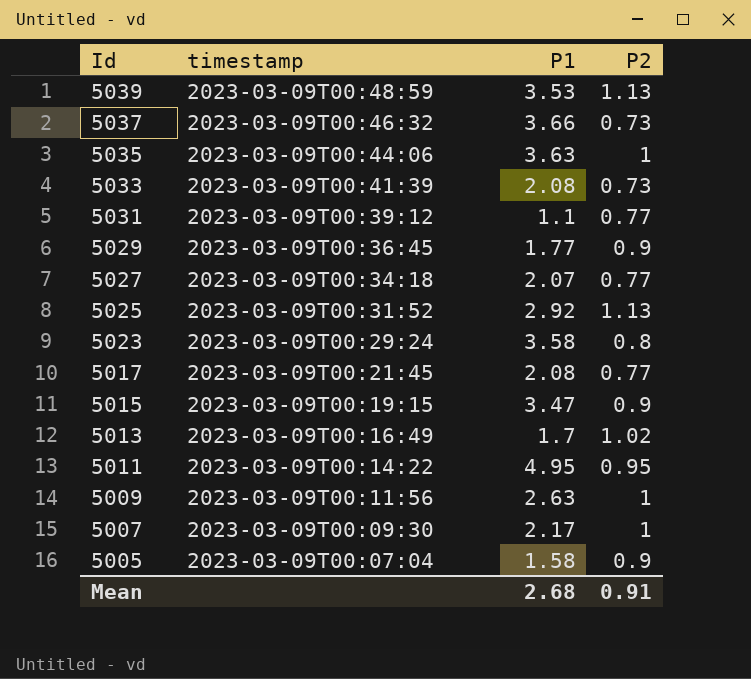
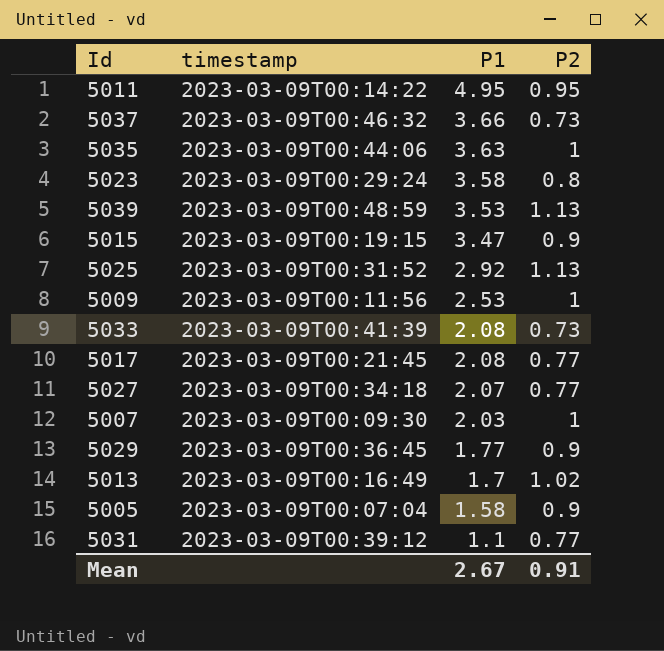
row order: Id descending -> P1 descending
5009 | P1: 2.63 -> 2.53
5007 | P1: 2.17 -> 2.03
Mean | P1: 2.68 -> 2.67

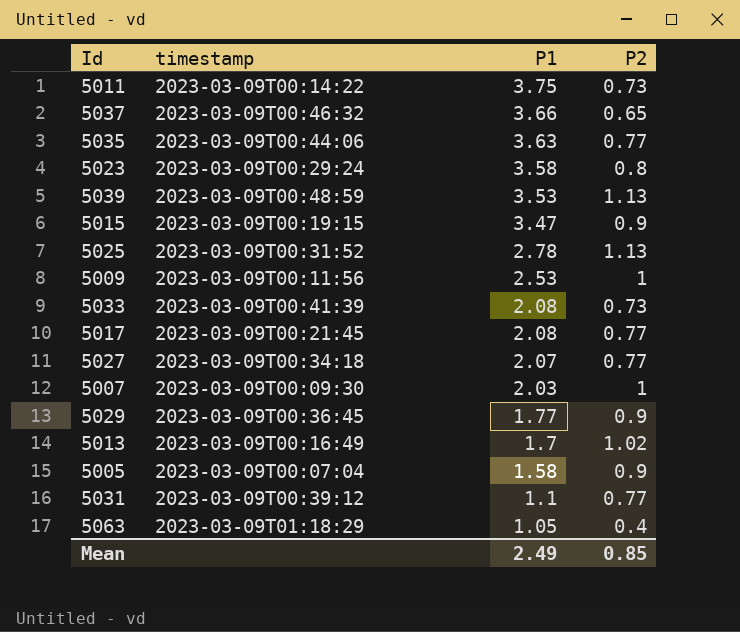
5011 | P1: 4.95 -> 3.75
5011 | P2: 0.95 -> 0.73
5037 | P2: 0.73 -> 0.65
5035 | P2: 1 -> 0.77
5025 | P1: 2.92 -> 2.78
row 5063: none -> 2023-03-09T01:18:29 | 1.05 | 0.4
Mean | P1: 2.67 -> 2.49
Mean | P2: 0.91 -> 0.85

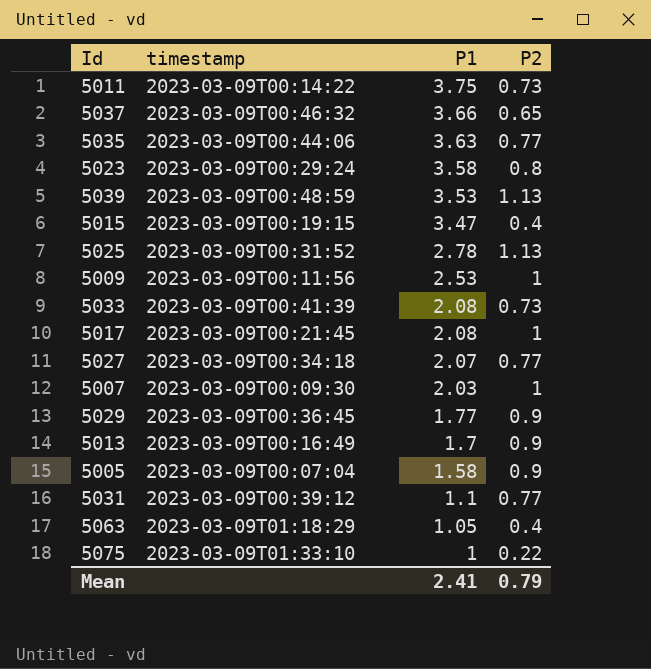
5015 | P2: 0.9 -> 0.4
5017 | P2: 0.77 -> 1
5013 | P2: 1.02 -> 0.9
row 5075: none -> 2023-03-09T01:33:10 | 1 | 0.22
Mean | P1: 2.49 -> 2.41
Mean | P2: 0.85 -> 0.79

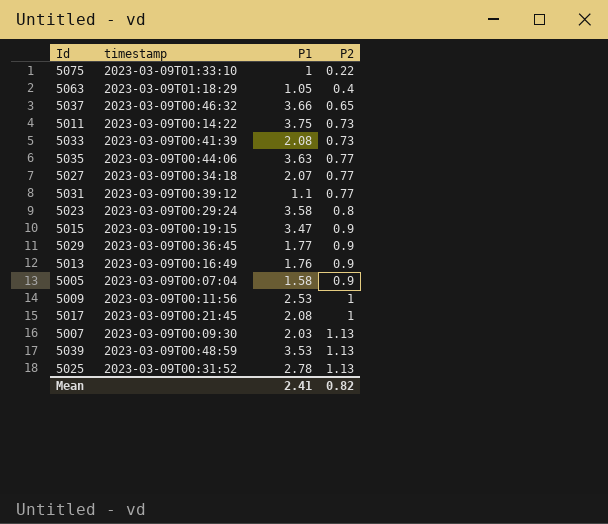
row order: P1 descending -> P2 ascending
5015 | P2: 0.4 -> 0.9
5013 | P1: 1.7 -> 1.76
5007 | P2: 1 -> 1.13
Mean | P2: 0.79 -> 0.82

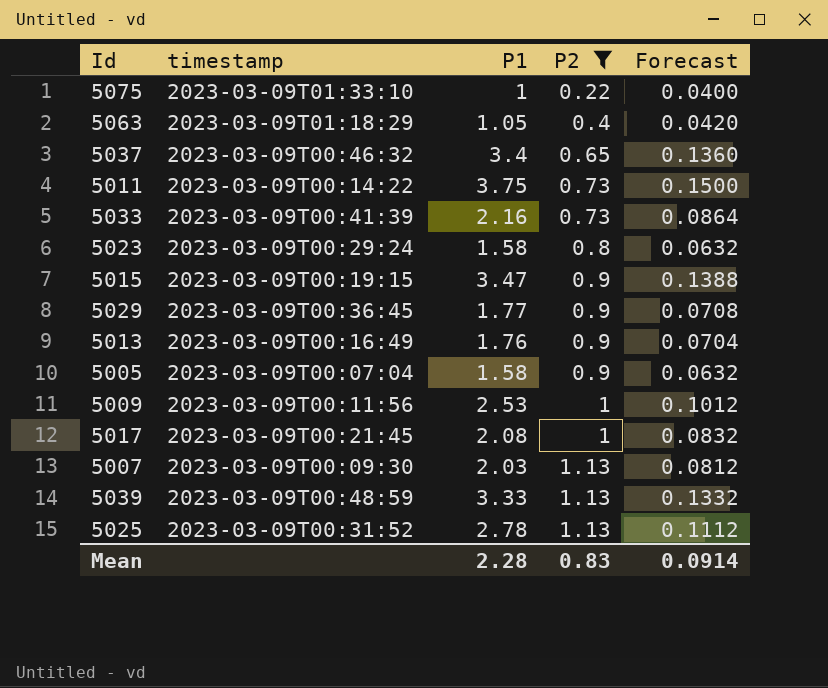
filter: none -> P2 != 0.77
column Forecast | formula: none -> [P1] * 0.04
5037 | P1: 3.66 -> 3.4
5033 | P1: 2.08 -> 2.16
5023 | P1: 3.58 -> 1.58
5039 | P1: 3.53 -> 3.33
Mean | P1: 2.41 -> 2.28
Mean | P2: 0.82 -> 0.83

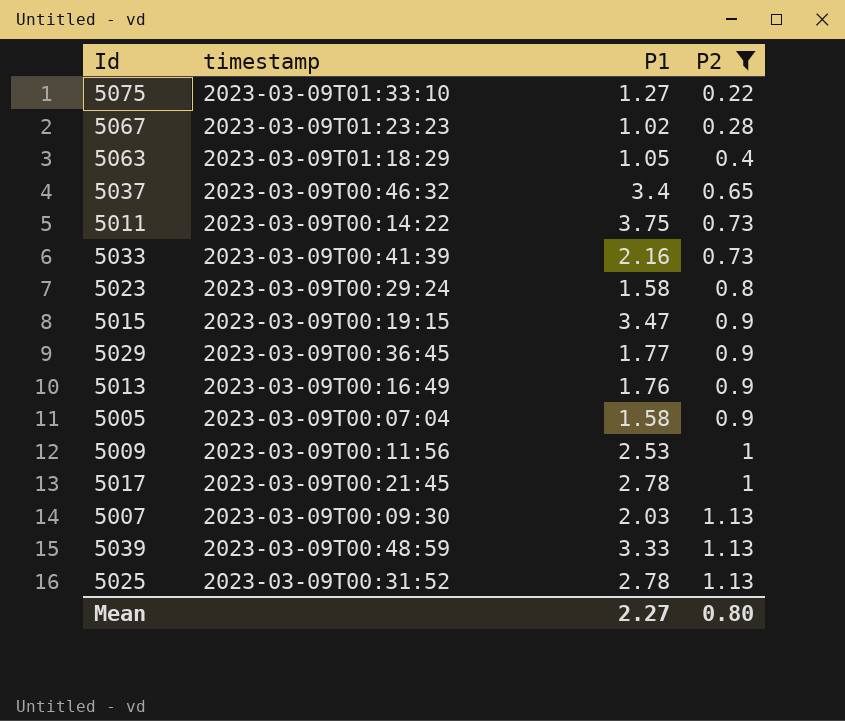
column Forecast | formula: [P1] * 0.04 -> none
5075 | P1: 1 -> 1.27
row 5067: none -> 2023-03-09T01:23:23 | 1.02 | 0.28
5017 | P1: 2.08 -> 2.78
Mean | P1: 2.28 -> 2.27
Mean | P2: 0.83 -> 0.80

